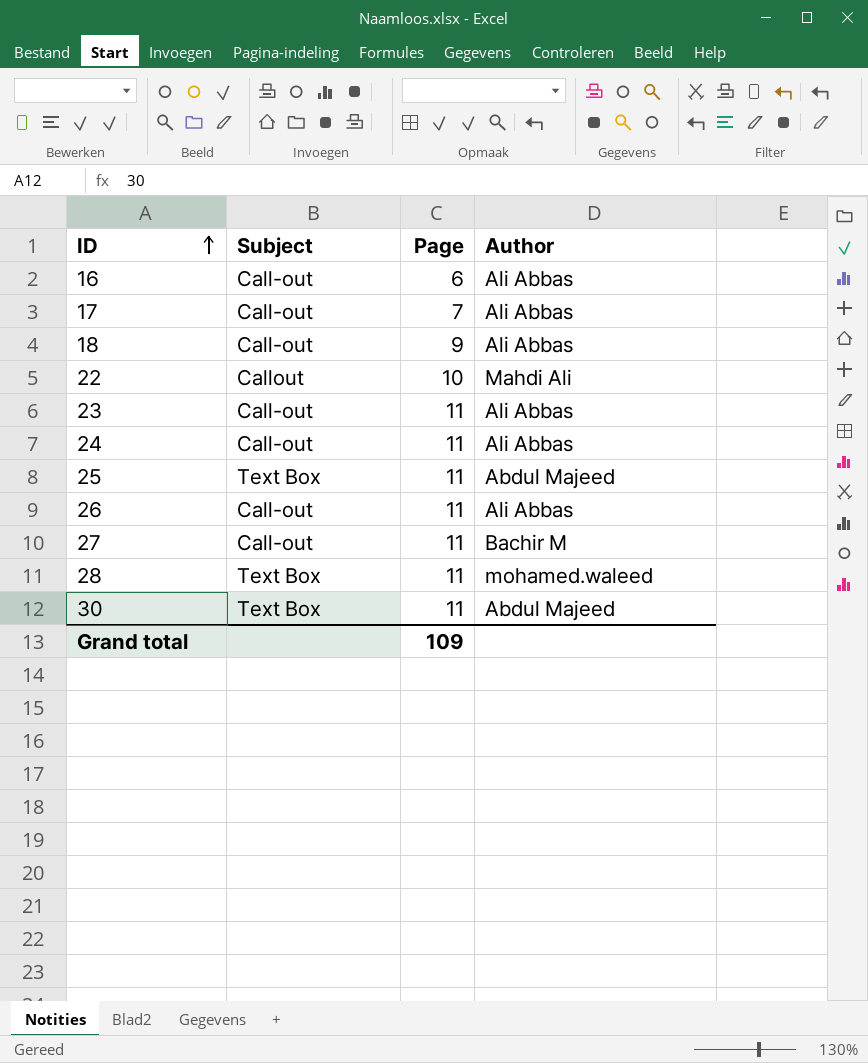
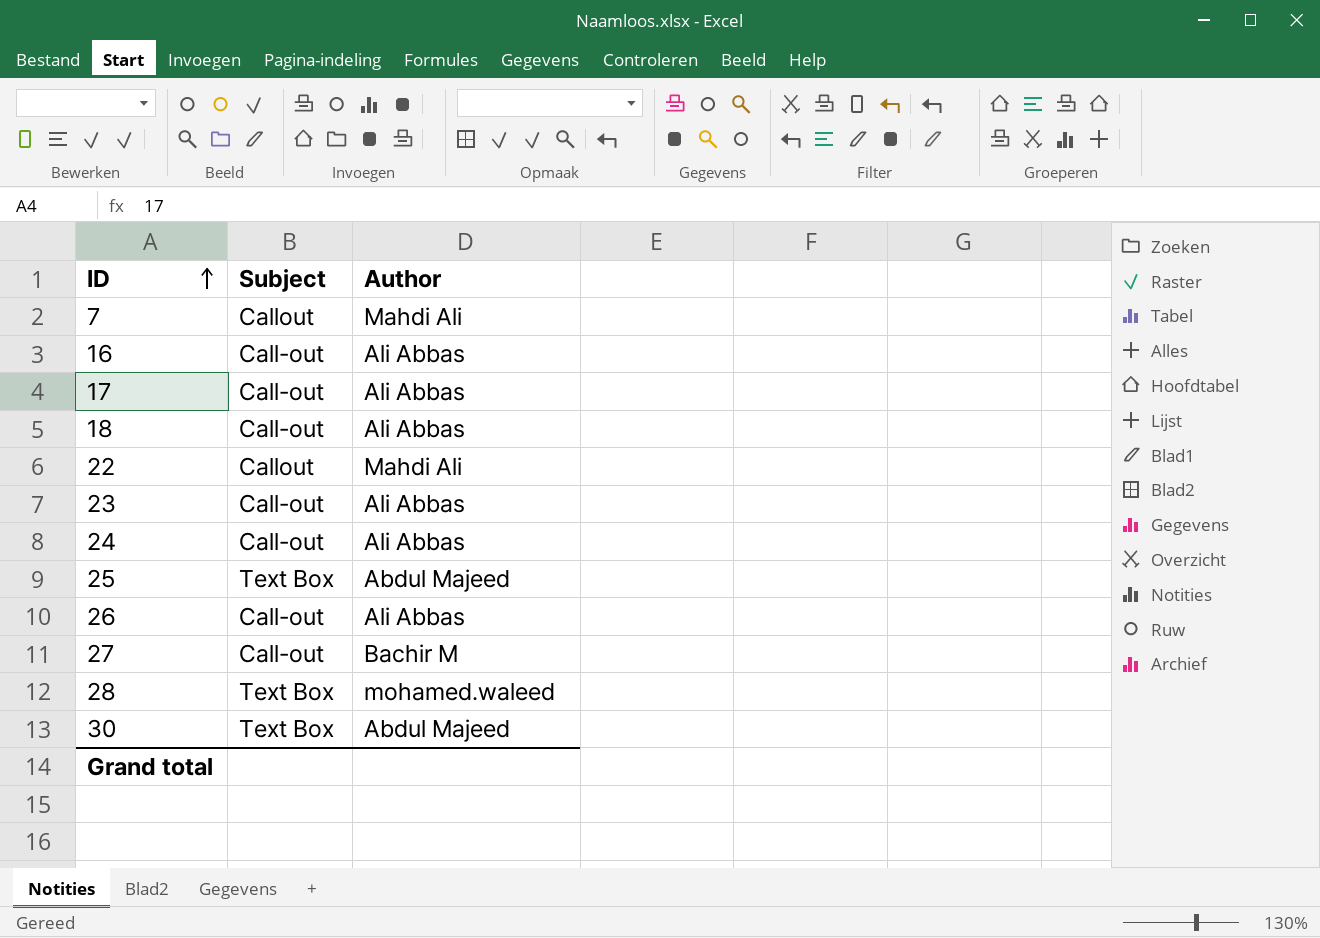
column Page | position: 3 -> none
row 7: none -> Callout | Mahdi Ali

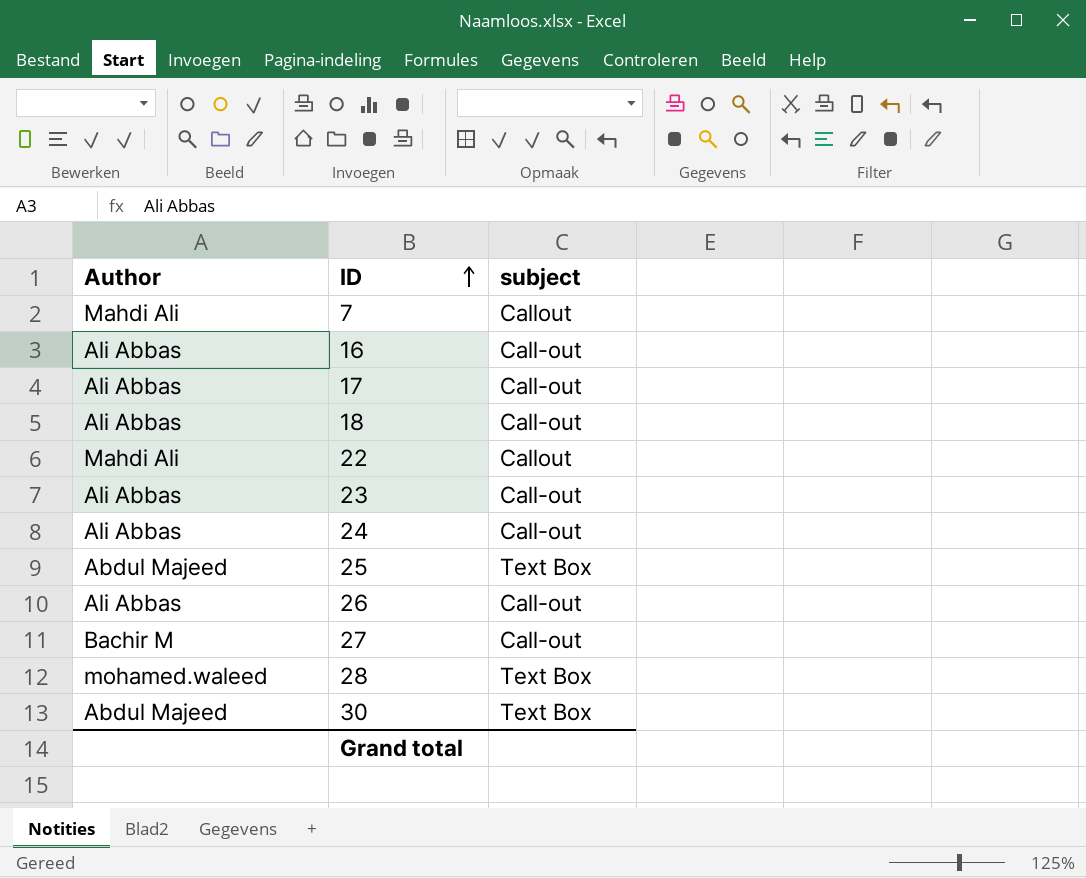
column Author | position: 3 -> 1
column name: Subject -> subject

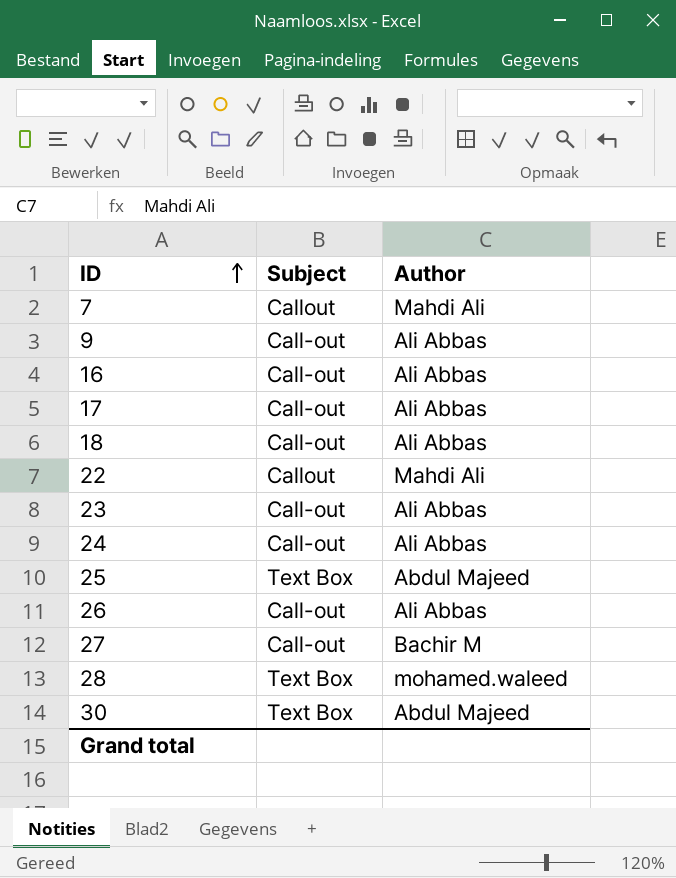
column name: subject -> Subject
column Author | position: 1 -> 3
row 9: none -> Call-out | Ali Abbas

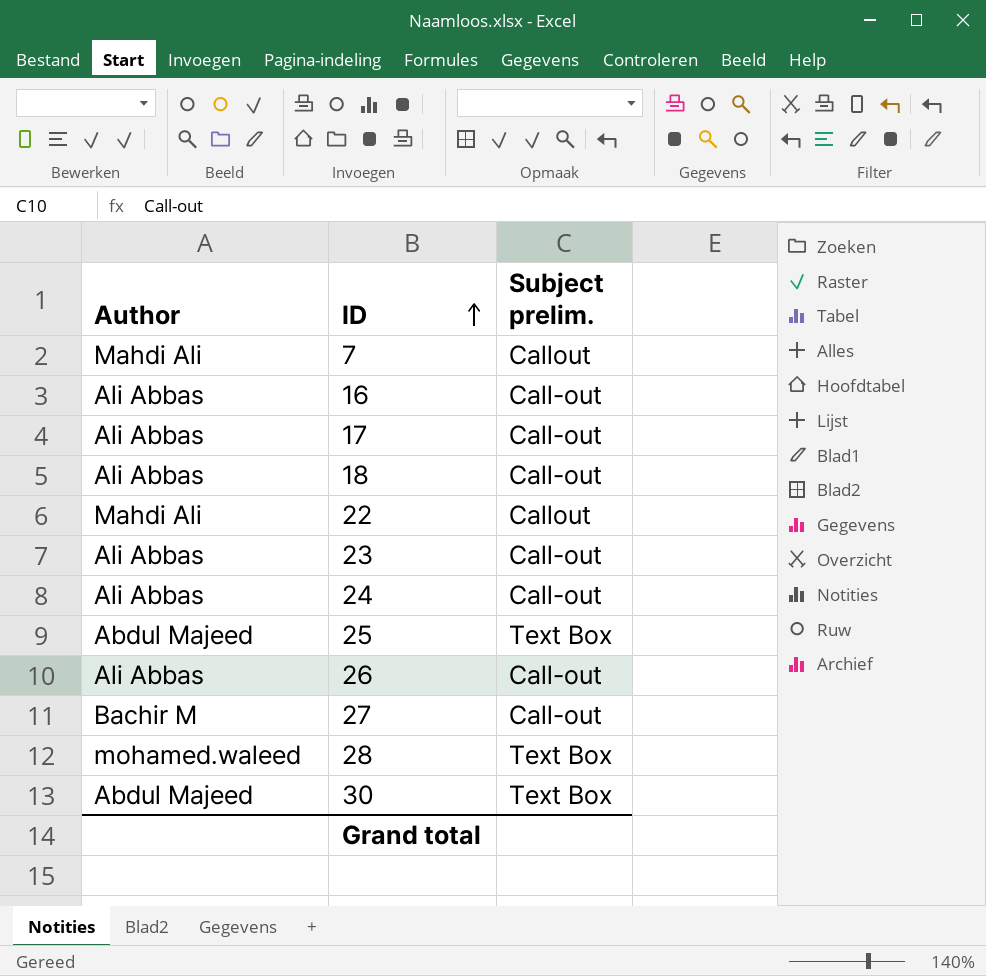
column Author | position: 3 -> 1
column name: Subject -> Subject prelim.
row 9: Call-out | Ali Abbas -> none

